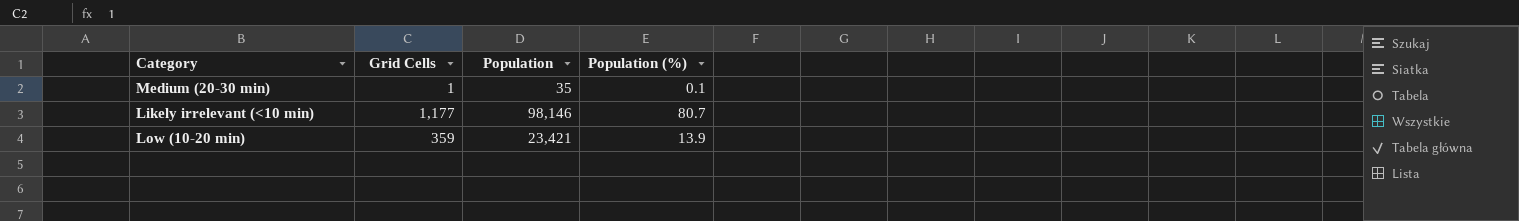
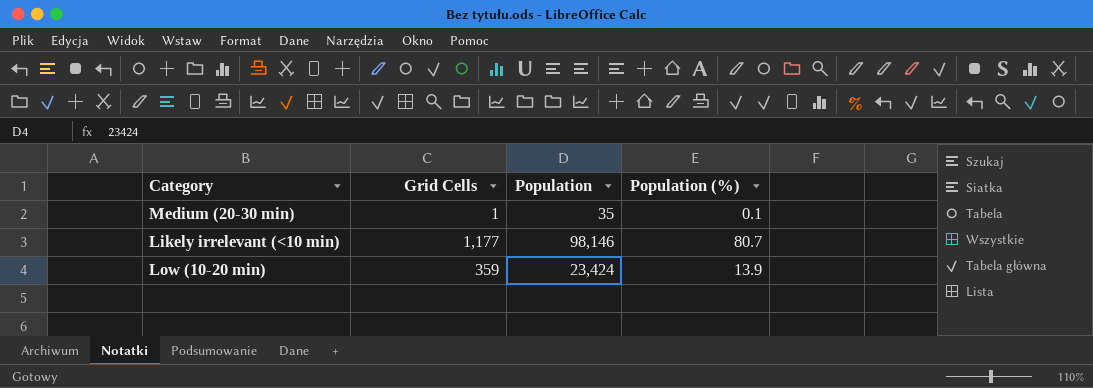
Low (10-20 min) | Population: 23,421 -> 23,424

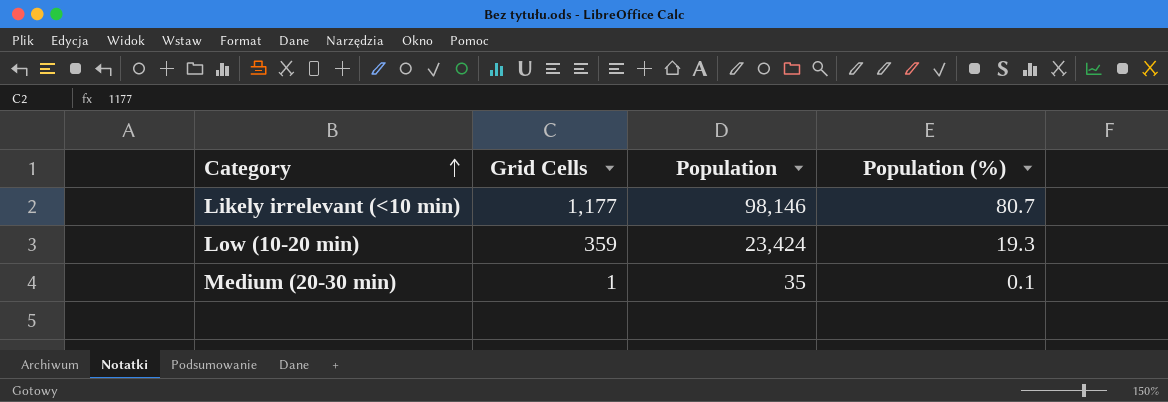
row order: none -> Category ascending
Low (10-20 min) | Population (%): 13.9 -> 19.3

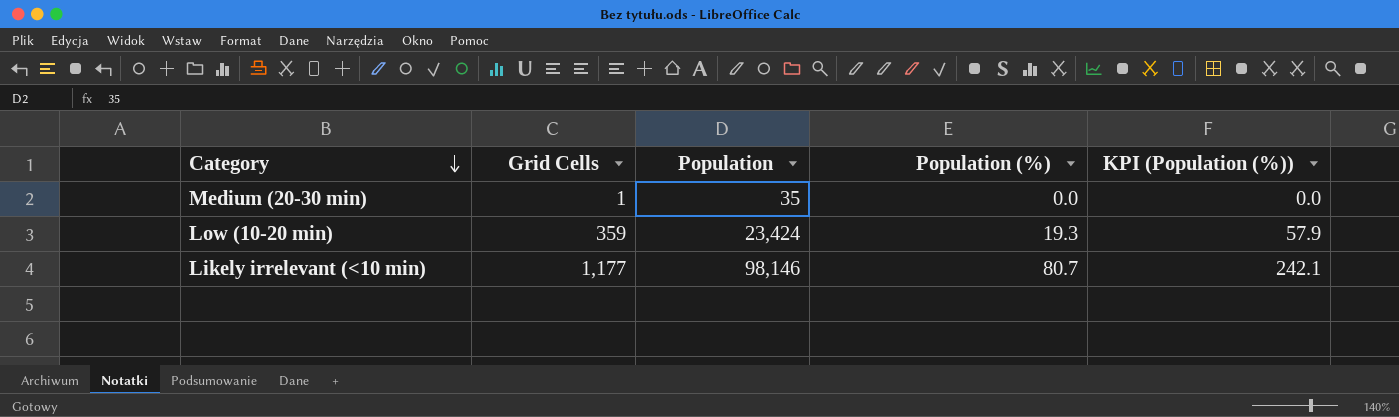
row order: Category ascending -> Category descending
column KPI (Population (%)) | formula: none -> [Population (%)] * 3
Medium (20-30 min) | Population (%): 0.1 -> 0.0

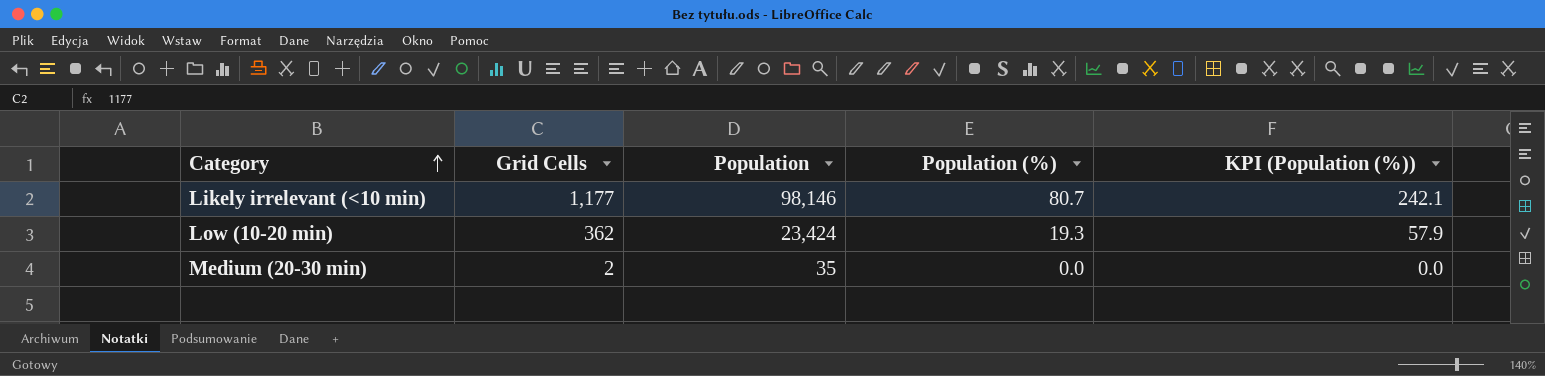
row order: Category descending -> Category ascending
Low (10-20 min) | Grid Cells: 359 -> 362
Medium (20-30 min) | Grid Cells: 1 -> 2

